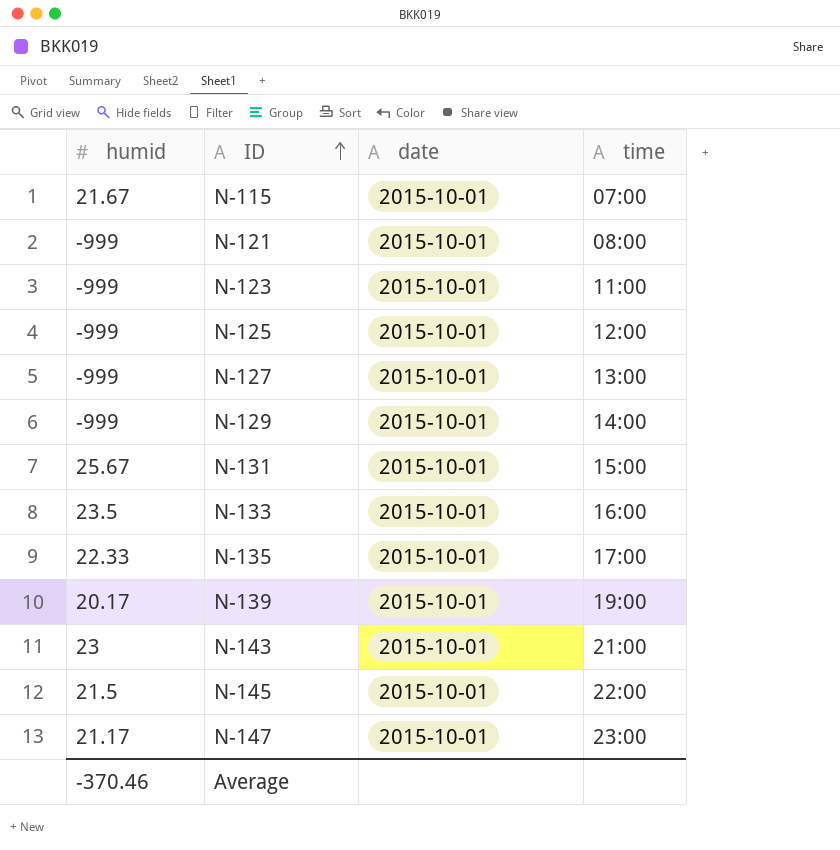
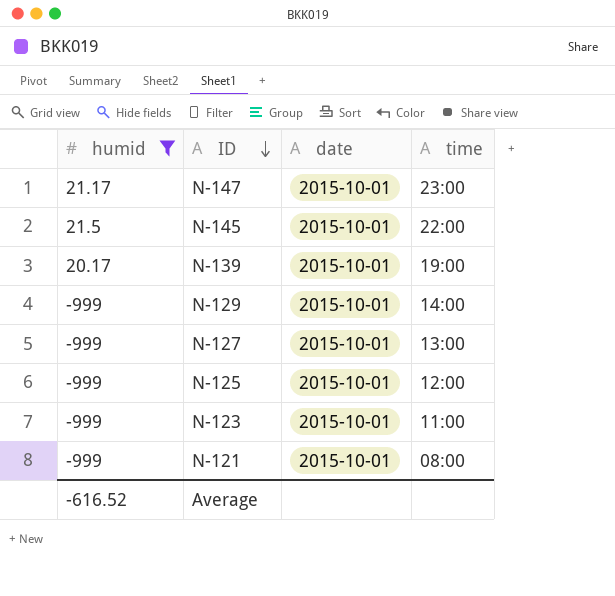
filter: none -> humid <= 21.5
row order: ID ascending -> ID descending
Average | humid: -370.46 -> -616.52

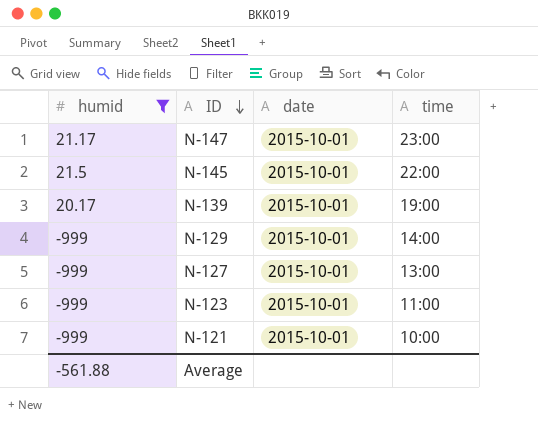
row N-125: -999 | 2015-10-01 | 12:00 -> none
N-121 | time: 08:00 -> 10:00
Average | humid: -616.52 -> -561.88

